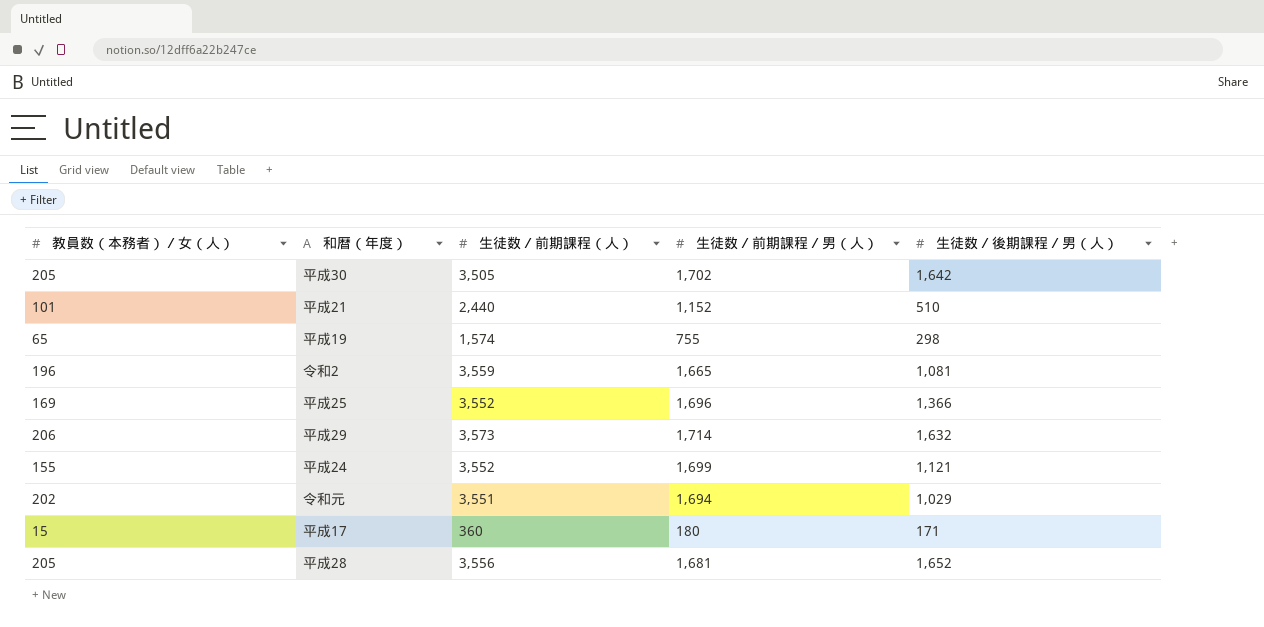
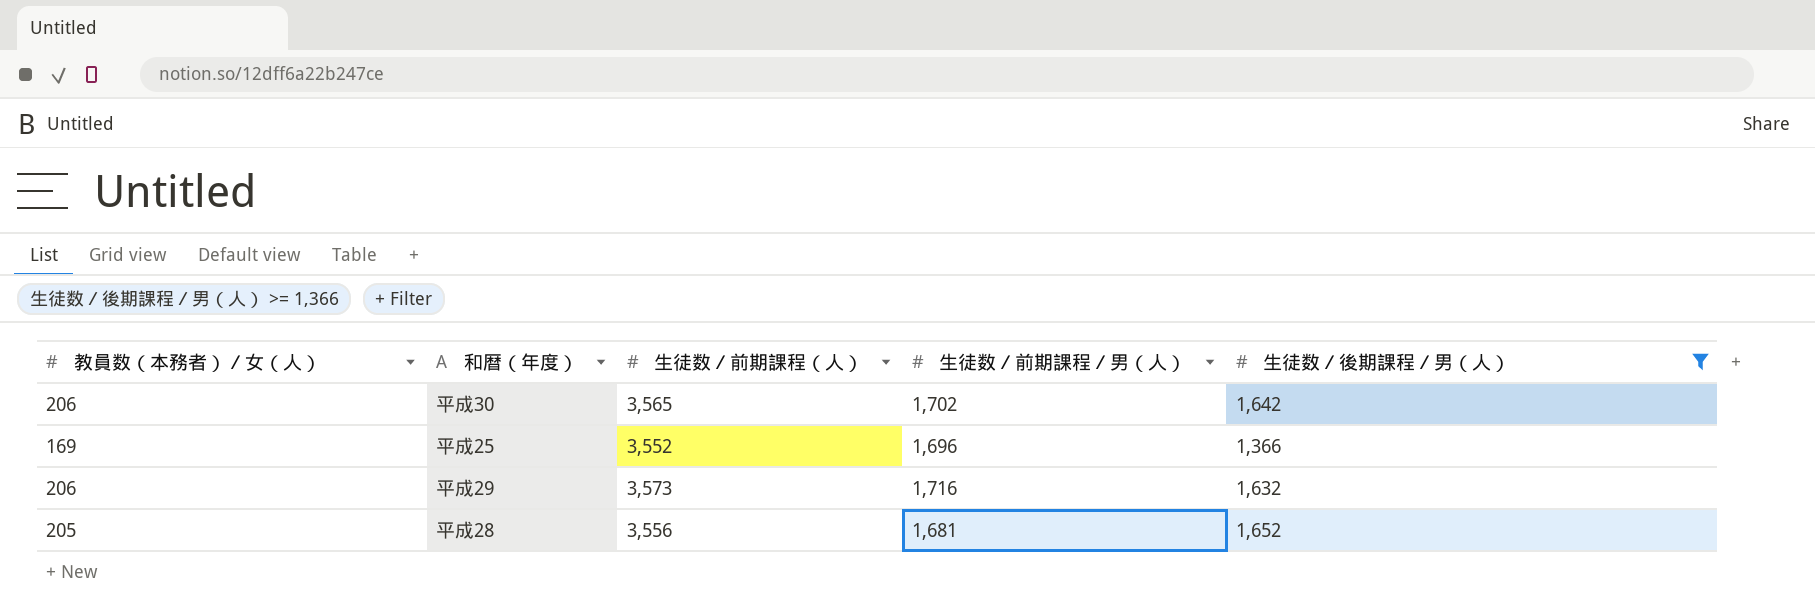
filter: none -> 生徒数／後期課程／男（人） >= 1,366
平成30 | 教員数（本務者）／女（人）: 205 -> 206
平成30 | 生徒数／前期課程（人）: 3,505 -> 3,565
平成29 | 生徒数／前期課程／男（人）: 1,714 -> 1,716

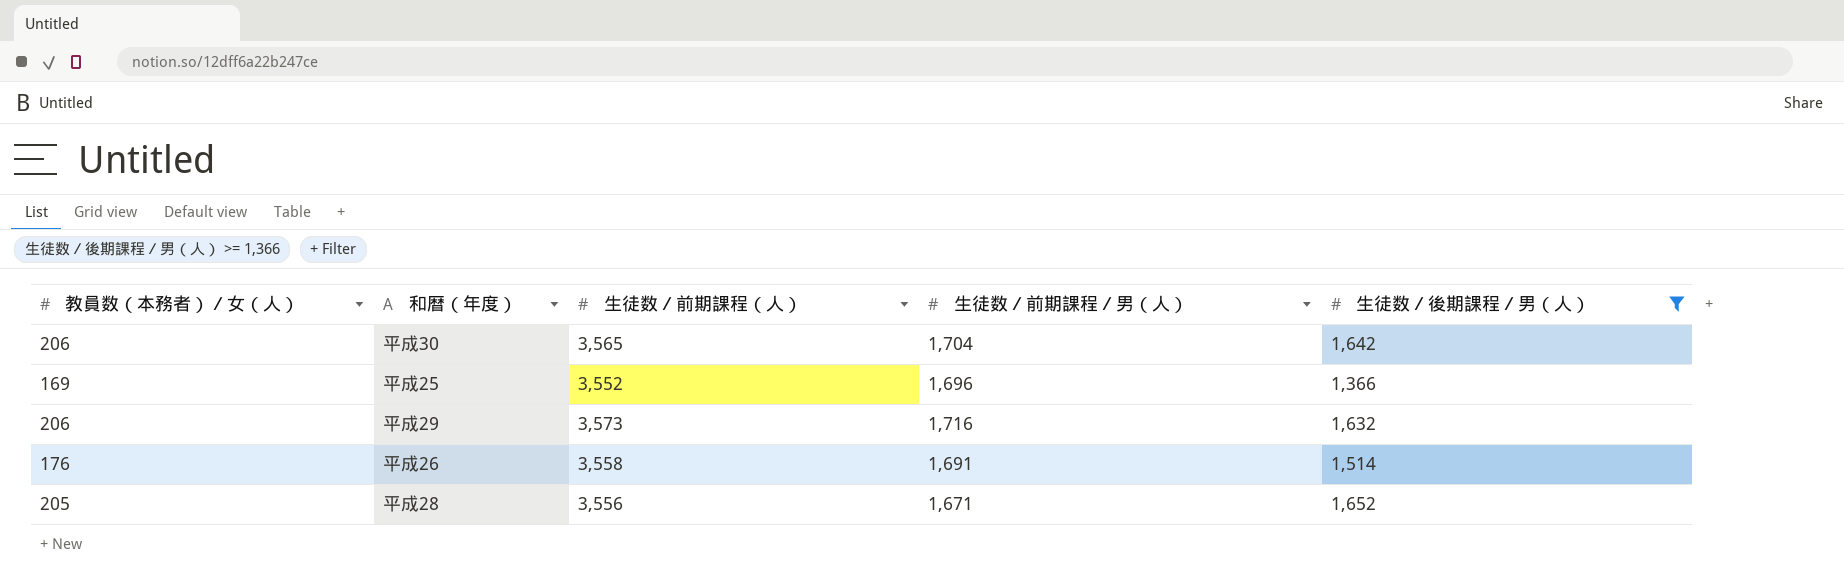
平成30 | 生徒数／前期課程／男（人）: 1,702 -> 1,704
row 平成26: none -> 176 | 3,558 | 1,691 | 1,514
平成28 | 生徒数／前期課程／男（人）: 1,681 -> 1,671

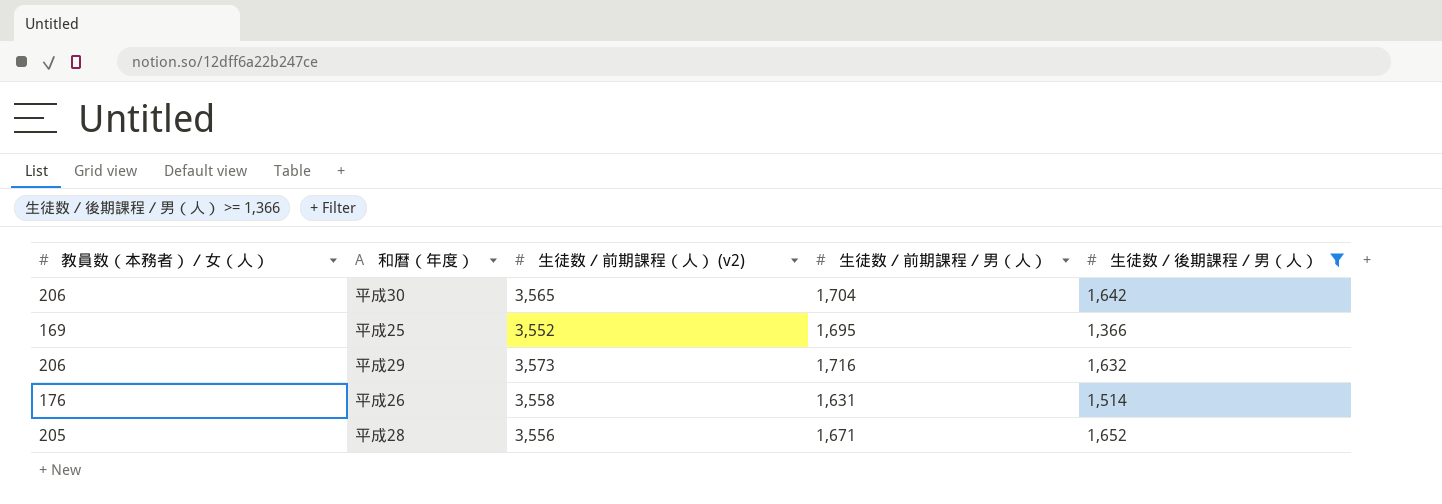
column name: 生徒数／前期課程（人） -> 生徒数／前期課程（人） (v2)
平成25 | 生徒数／前期課程／男（人）: 1,696 -> 1,695
平成26 | 生徒数／前期課程／男（人）: 1,691 -> 1,631

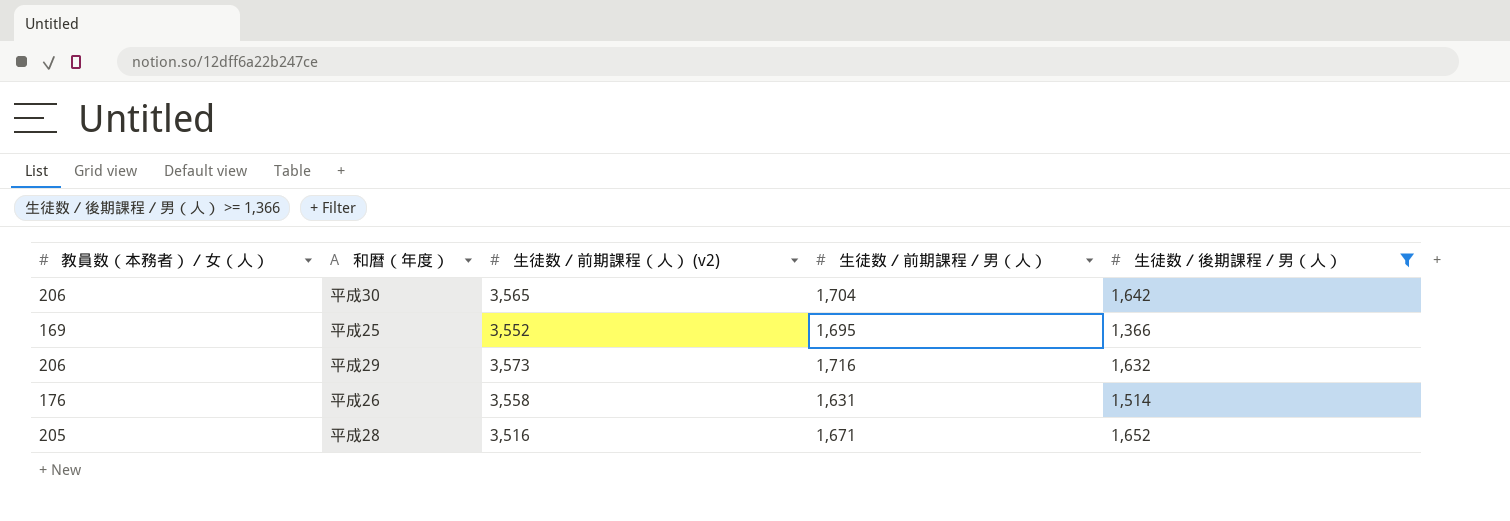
平成28 | 生徒数／前期課程（人） (v2): 3,556 -> 3,516

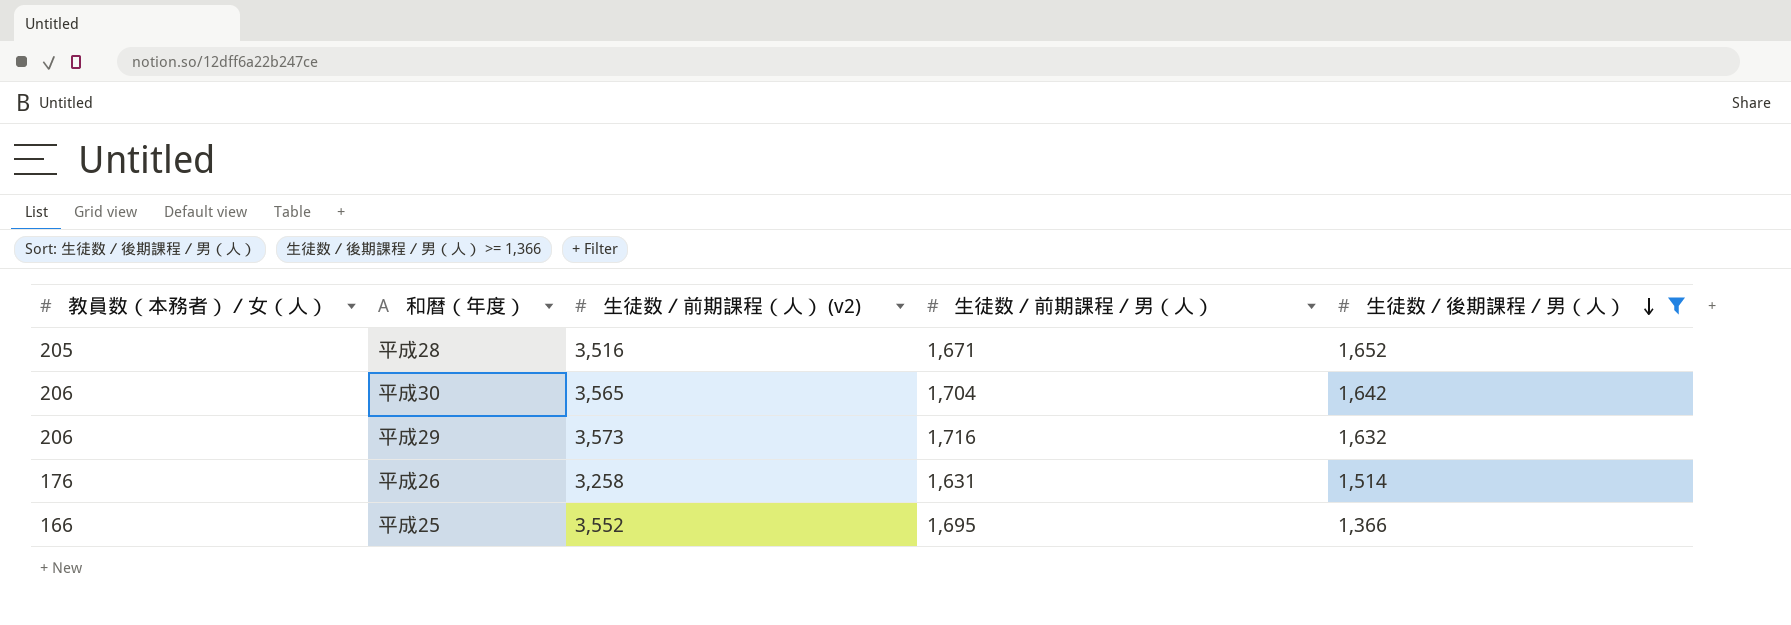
row order: none -> 生徒数／後期課程／男（人） descending
平成26 | 生徒数／前期課程（人） (v2): 3,558 -> 3,258
平成25 | 教員数（本務者）／女（人）: 169 -> 166

